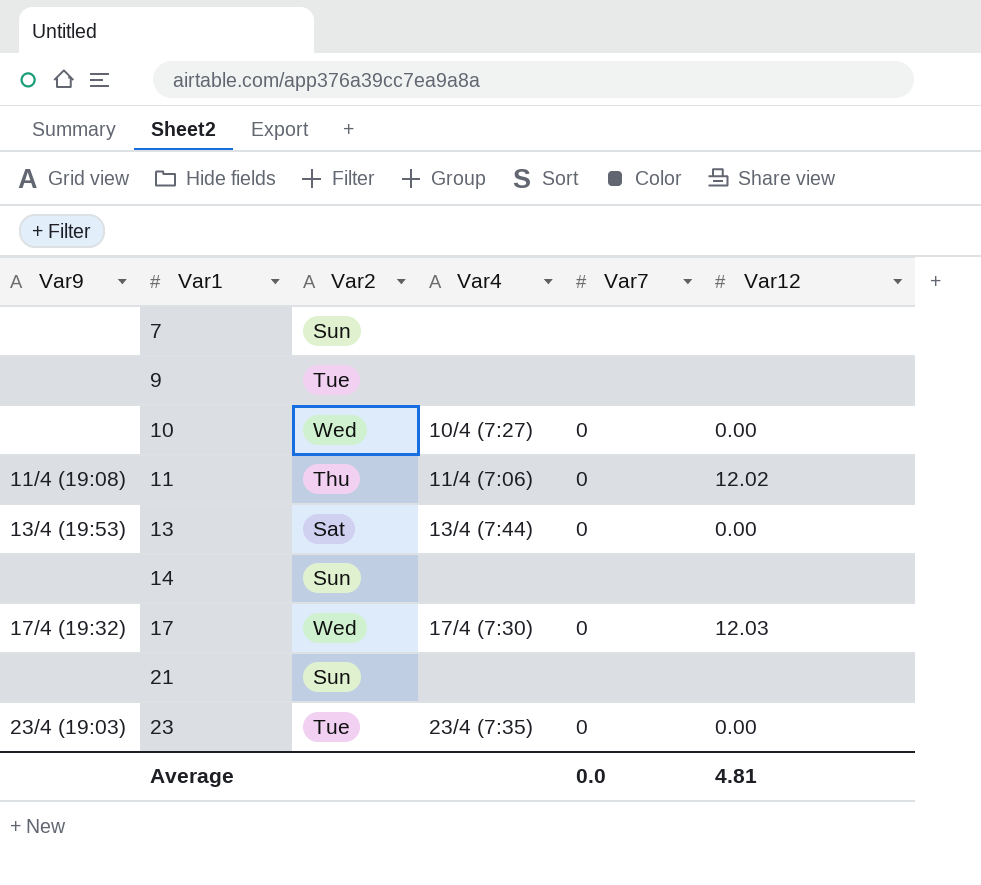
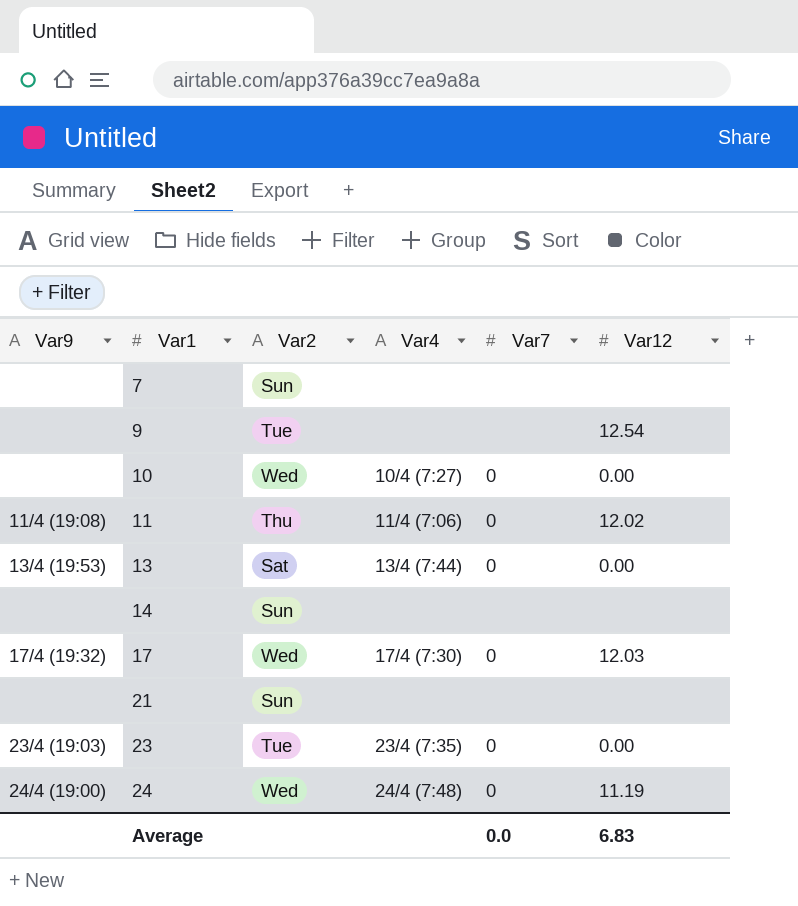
9 | Var12: none -> 12.54
row 24: none -> 24/4 (19:00) | Wed | 24/4 (7:48) | 0 | 11.19
Average | Var12: 4.81 -> 6.83

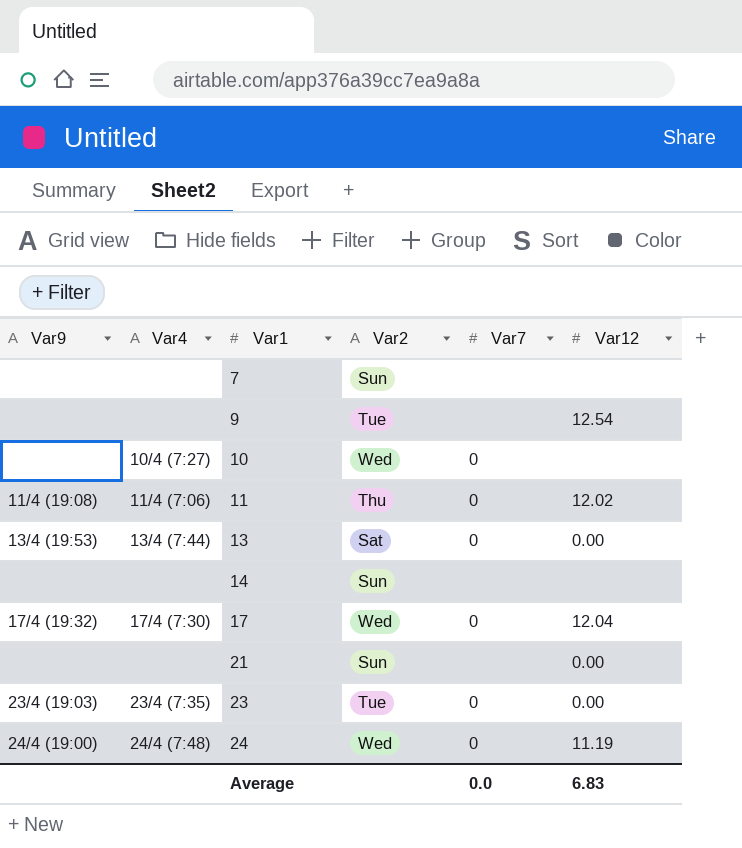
column Var4 | position: 4 -> 2
10 | Var12: 0.00 -> none
17 | Var12: 12.03 -> 12.04
21 | Var12: none -> 0.00

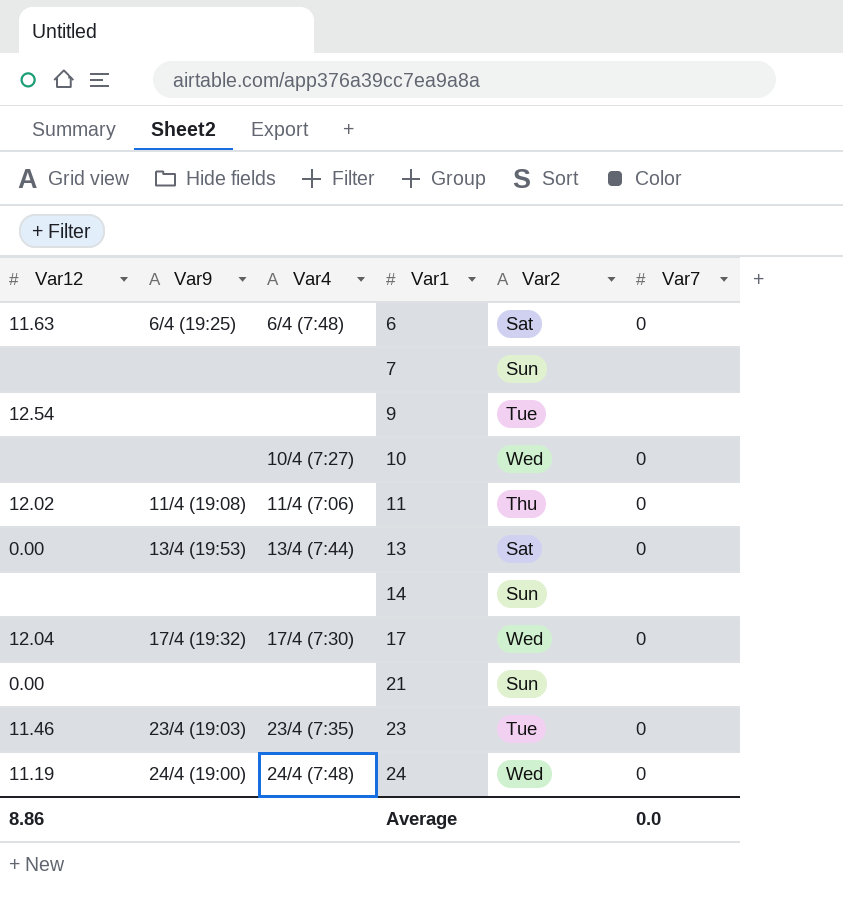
column Var12 | position: 6 -> 1
row 6: none -> 11.63 | 6/4 (19:25) | 6/4 (7:48) | Sat | 0
23 | Var12: 0.00 -> 11.46
Average | Var12: 6.83 -> 8.86

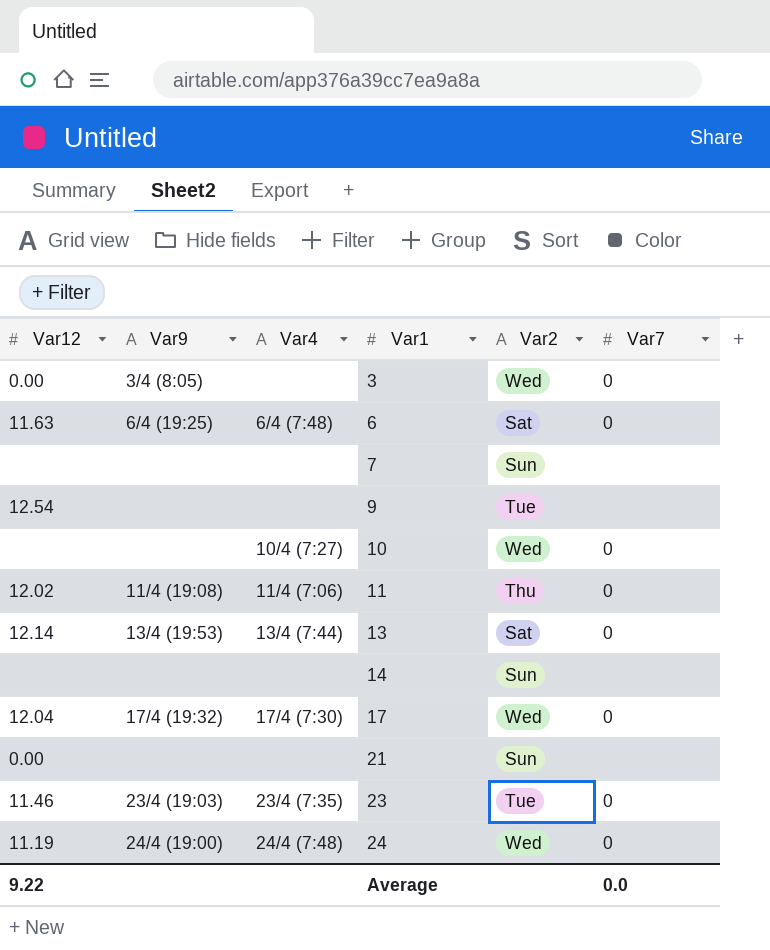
row 3: none -> 0.00 | 3/4 (8:05) | none | Wed | 0
13 | Var12: 0.00 -> 12.14
Average | Var12: 8.86 -> 9.22

